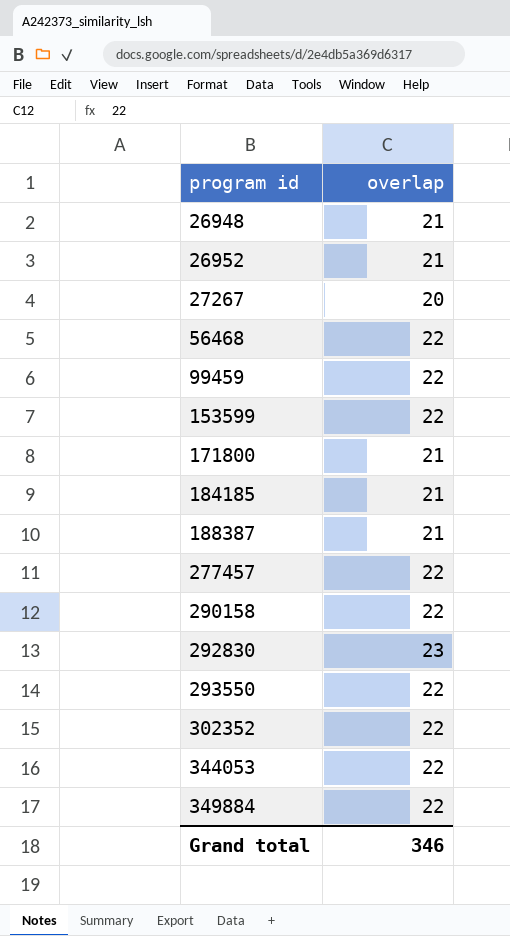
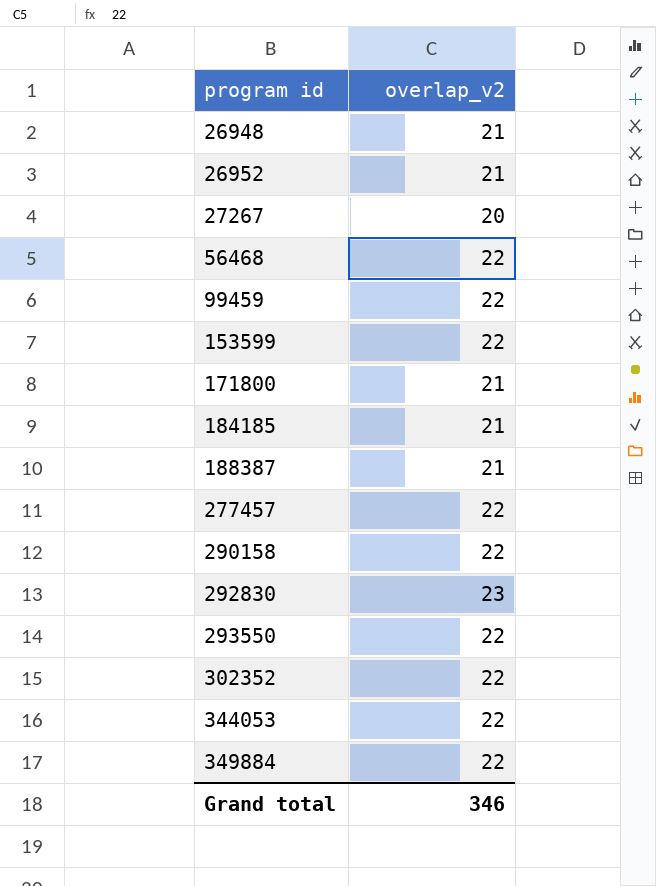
column name: overlap -> overlap_v2

